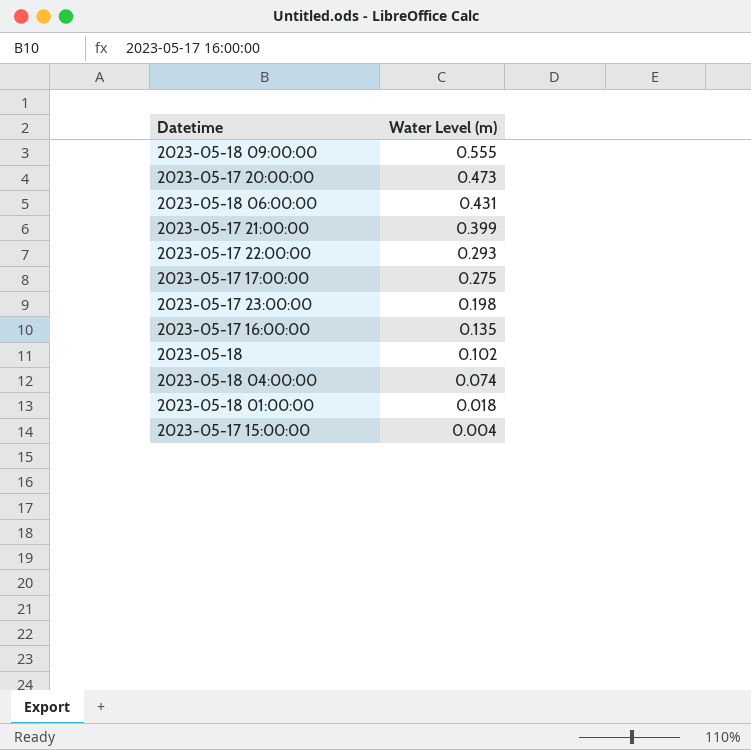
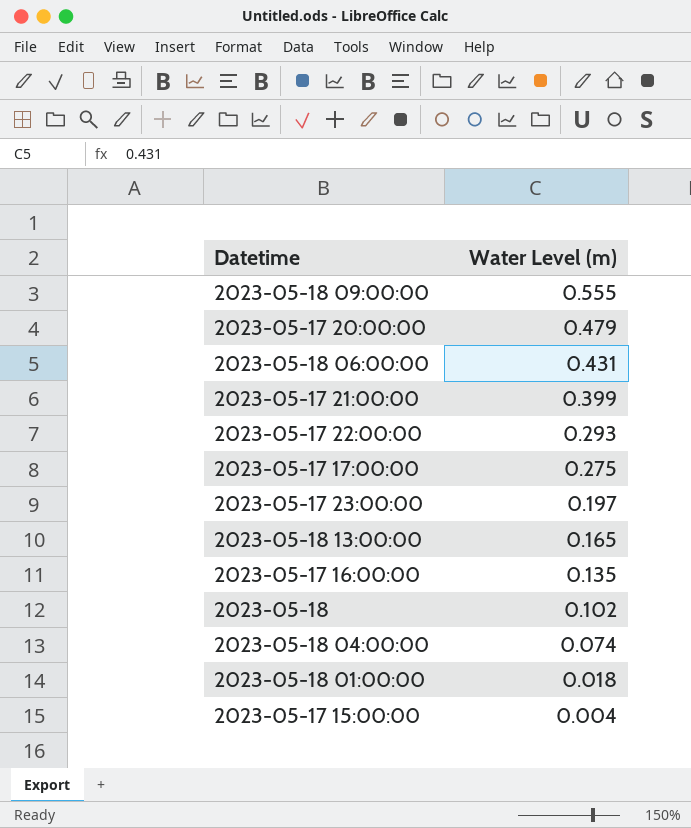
2023-05-17 20:00:00 | Water Level (m): 0.473 -> 0.479
2023-05-17 23:00:00 | Water Level (m): 0.198 -> 0.197
row 2023-05-18 13:00:00: none -> 0.165

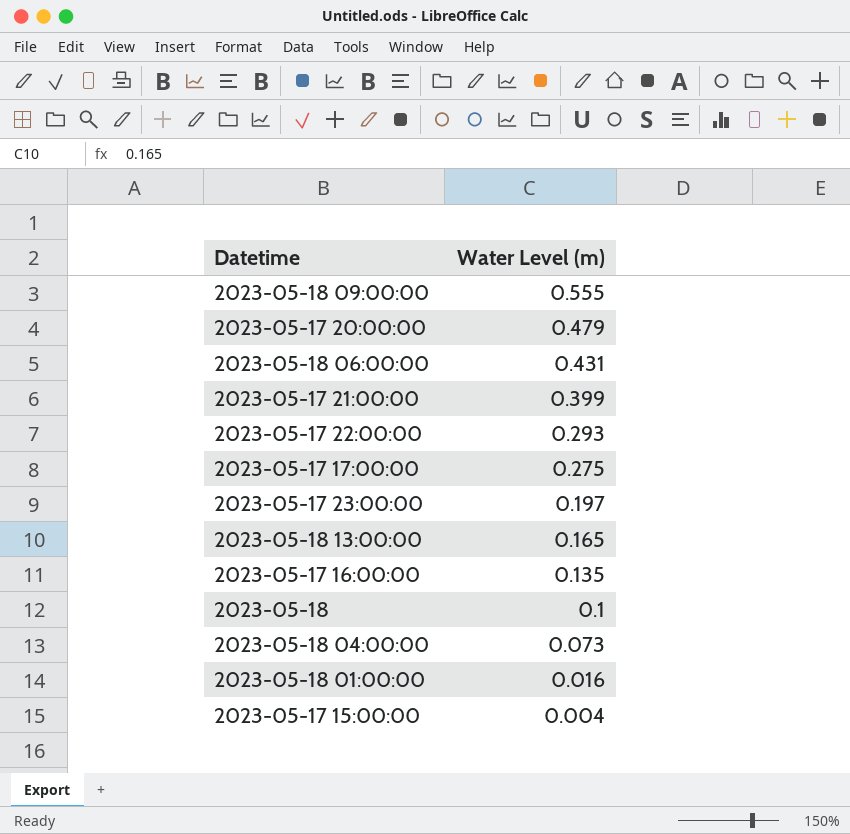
2023-05-18 | Water Level (m): 0.102 -> 0.1
2023-05-18 04:00:00 | Water Level (m): 0.074 -> 0.073
2023-05-18 01:00:00 | Water Level (m): 0.018 -> 0.016

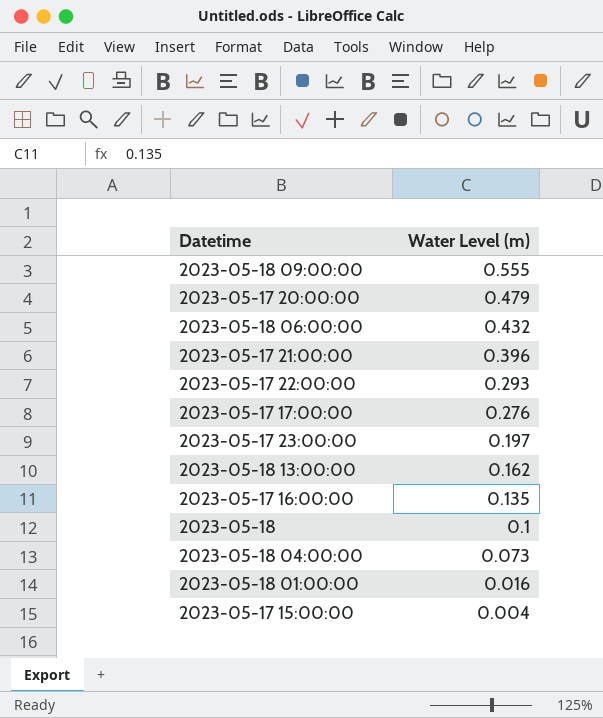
2023-05-18 06:00:00 | Water Level (m): 0.431 -> 0.432
2023-05-17 21:00:00 | Water Level (m): 0.399 -> 0.396
2023-05-17 17:00:00 | Water Level (m): 0.275 -> 0.276
2023-05-18 13:00:00 | Water Level (m): 0.165 -> 0.162

